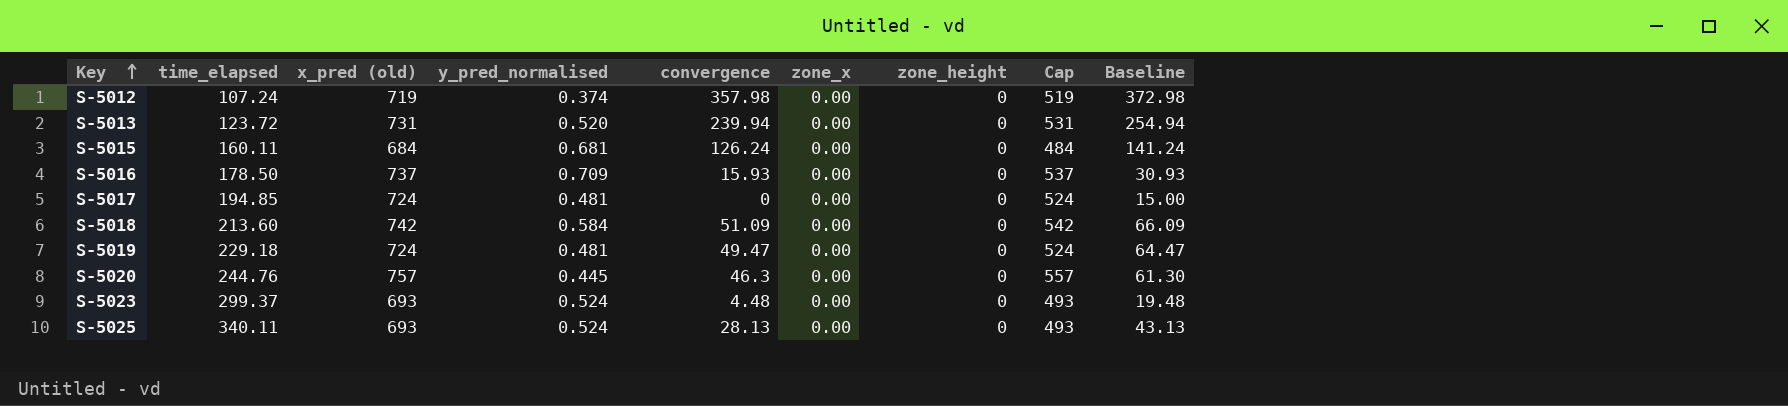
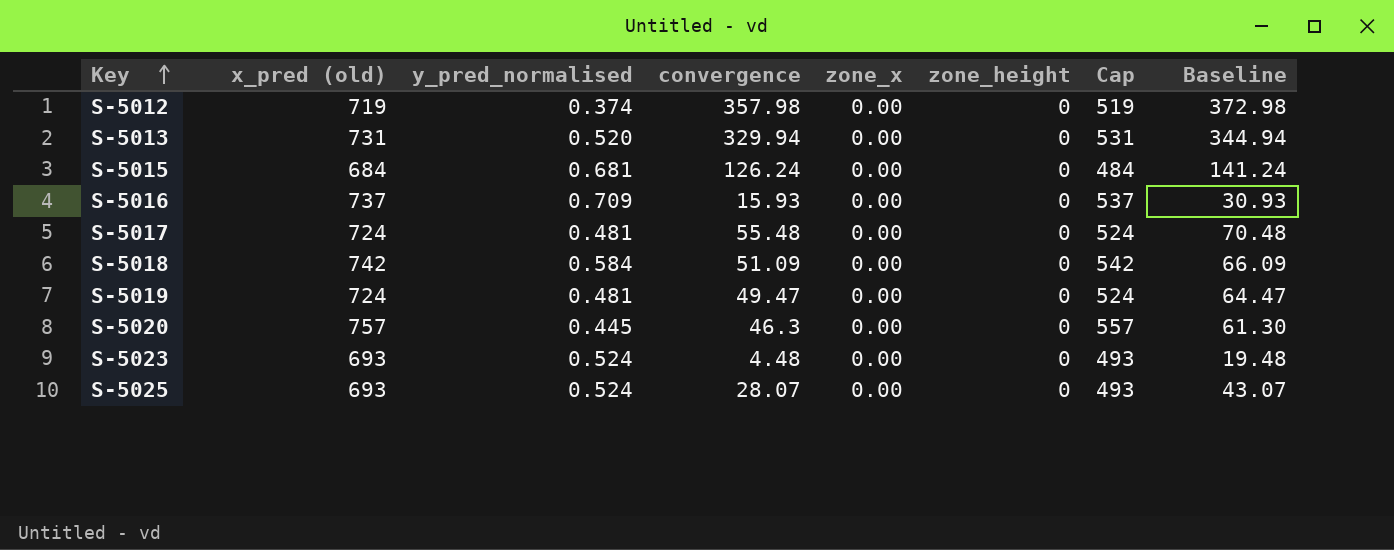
column time_elapsed | position: 2 -> none
S-5013 | convergence: 239.94 -> 329.94
S-5013 | Baseline: 254.94 -> 344.94
S-5017 | convergence: 0 -> 55.48
S-5017 | Baseline: 15.00 -> 70.48
S-5025 | convergence: 28.13 -> 28.07
S-5025 | Baseline: 43.13 -> 43.07

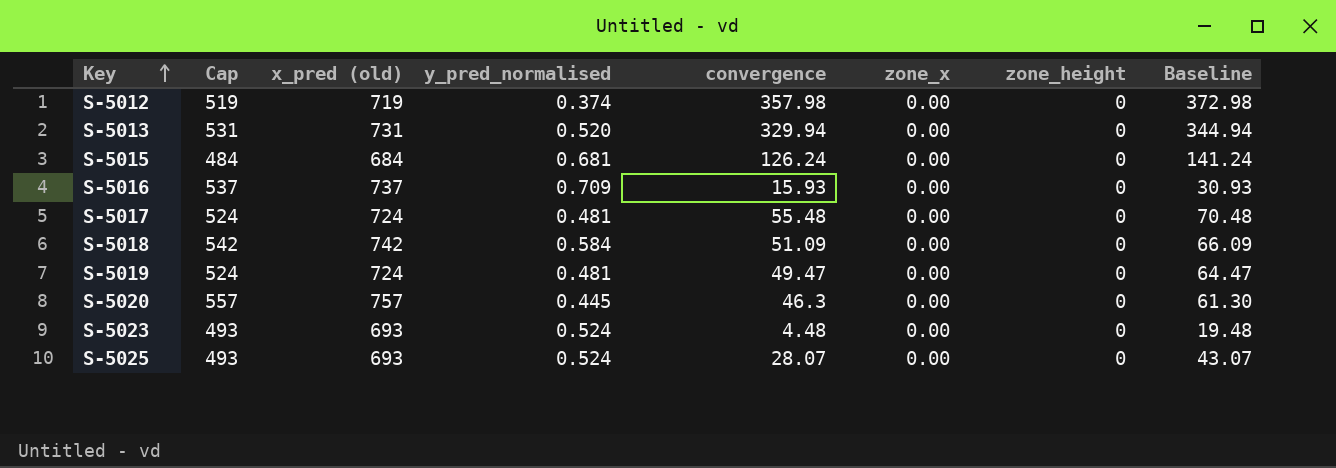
column Cap | position: 7 -> 2

